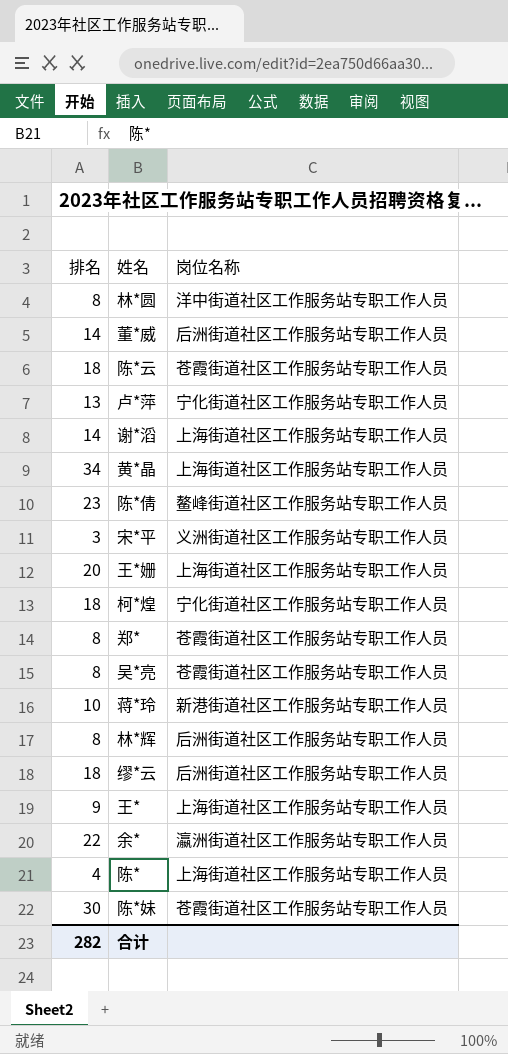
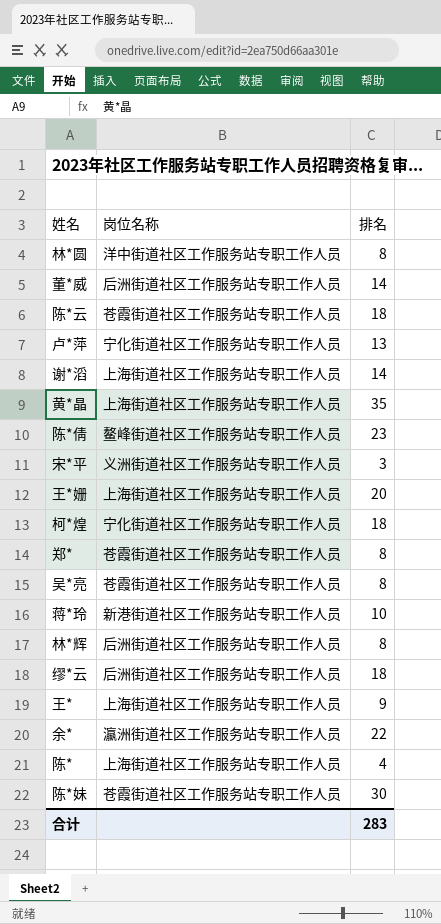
column 排名 | position: 1 -> 3
黄*晶 | 排名: 34 -> 35
合计 | 排名: 282 -> 283

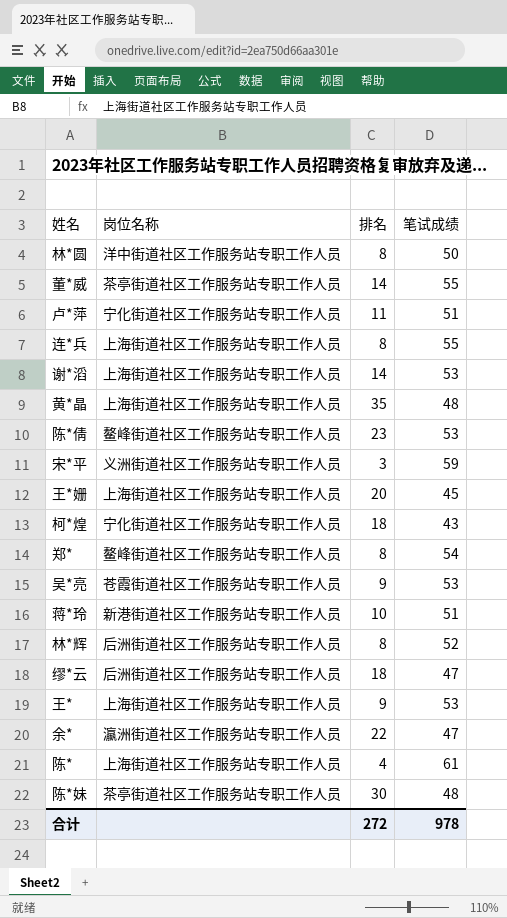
column 笔试成绩 | position: none -> 4
row 陈*云: 苍霞街道社区工作服务站专职工作人员 | 18 -> none
董*威 | 岗位名称: 后洲街道社区工作服务站专职工作人员 -> 茶亭街道社区工作服务站专职工作人员
卢*萍 | 排名: 13 -> 11
row 连*兵: none -> 上海街道社区工作服务站专职工作人员 | 8 | 55
郑* | 岗位名称: 苍霞街道社区工作服务站专职工作人员 -> 鳌峰街道社区工作服务站专职工作人员
吴*亮 | 排名: 8 -> 9
陈*妹 | 岗位名称: 苍霞街道社区工作服务站专职工作人员 -> 茶亭街道社区工作服务站专职工作人员
合计 | 排名: 283 -> 272

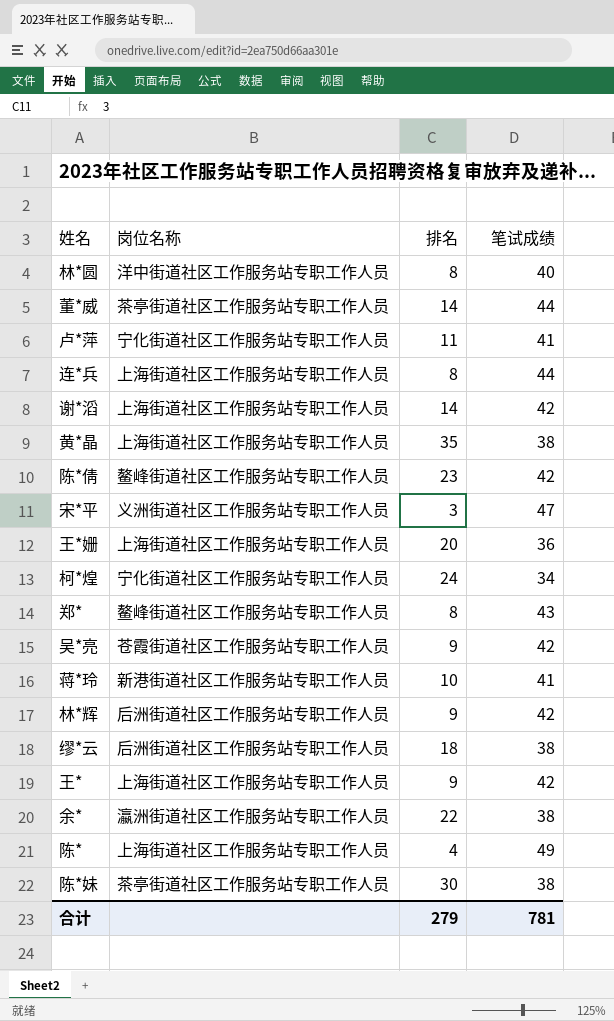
林*圆 | 笔试成绩: 50 -> 40
董*威 | 笔试成绩: 55 -> 44
卢*萍 | 笔试成绩: 51 -> 41
连*兵 | 笔试成绩: 55 -> 44
谢*滔 | 笔试成绩: 53 -> 42
黄*晶 | 笔试成绩: 48 -> 38
陈*倩 | 笔试成绩: 53 -> 42
宋*平 | 笔试成绩: 59 -> 47
王*姗 | 笔试成绩: 45 -> 36
柯*煌 | 排名: 18 -> 24
柯*煌 | 笔试成绩: 43 -> 34
郑* | 笔试成绩: 54 -> 43
吴*亮 | 笔试成绩: 53 -> 42
蒋*玲 | 笔试成绩: 51 -> 41
林*辉 | 排名: 8 -> 9
林*辉 | 笔试成绩: 52 -> 42
缪*云 | 笔试成绩: 47 -> 38
王* | 笔试成绩: 53 -> 42
余* | 笔试成绩: 47 -> 38
陈* | 笔试成绩: 61 -> 49
陈*妹 | 笔试成绩: 48 -> 38
合计 | 排名: 272 -> 279
合计 | 笔试成绩: 978 -> 781

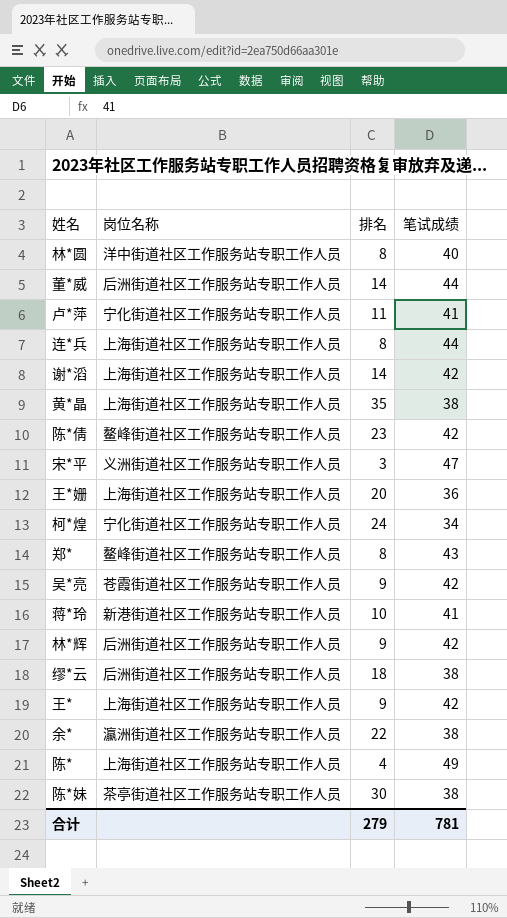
董*威 | 岗位名称: 茶亭街道社区工作服务站专职工作人员 -> 后洲街道社区工作服务站专职工作人员

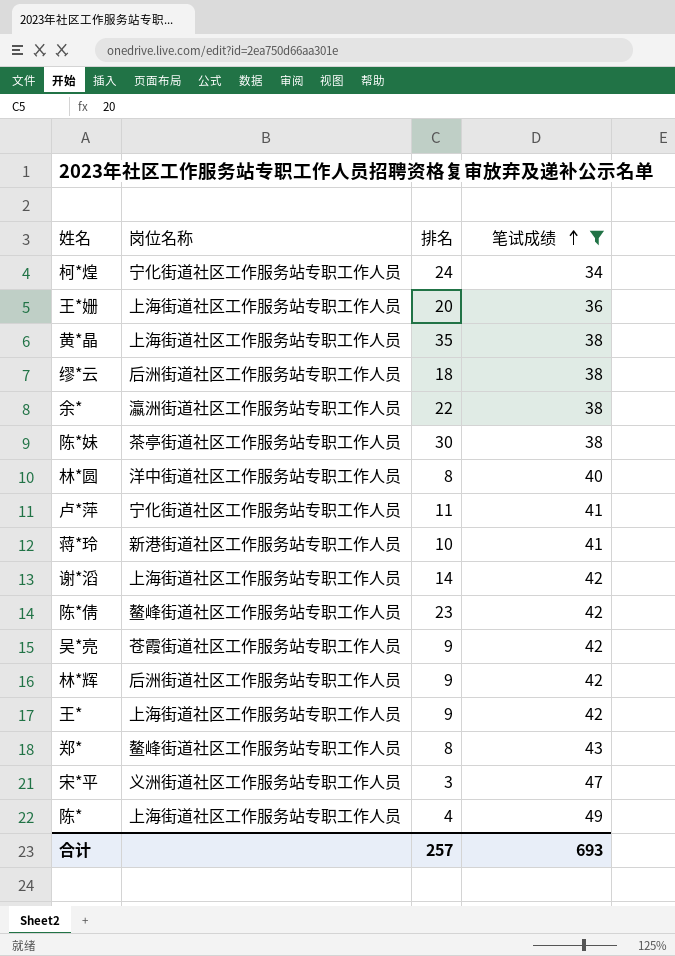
filter: none -> 笔试成绩 != 44
row order: none -> 笔试成绩 ascending
合计 | 排名: 279 -> 257
合计 | 笔试成绩: 781 -> 693

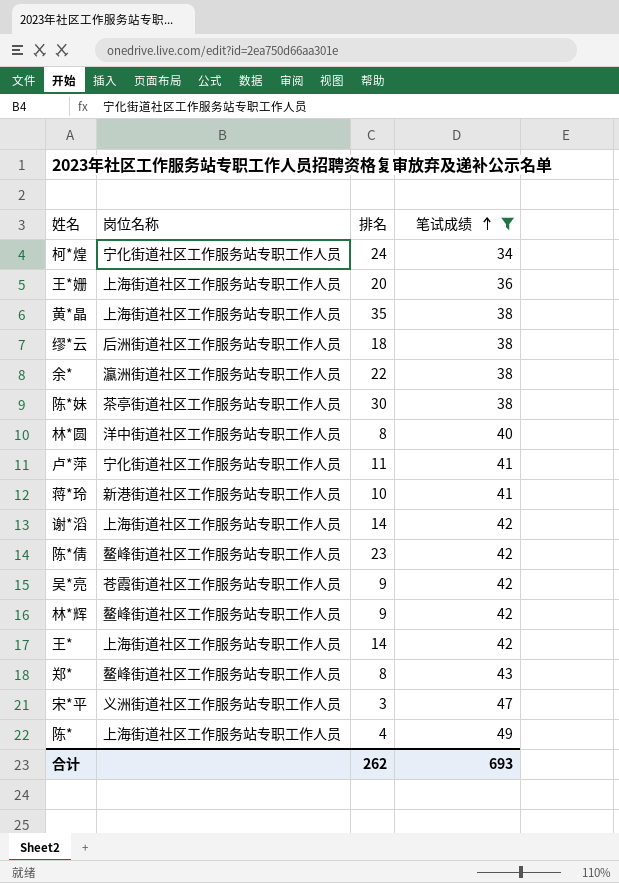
林*辉 | 岗位名称: 后洲街道社区工作服务站专职工作人员 -> 鳌峰街道社区工作服务站专职工作人员
王* | 排名: 9 -> 14
合计 | 排名: 257 -> 262

